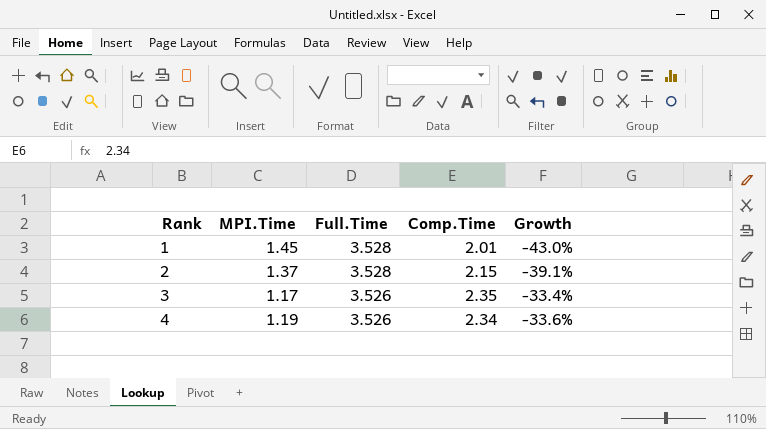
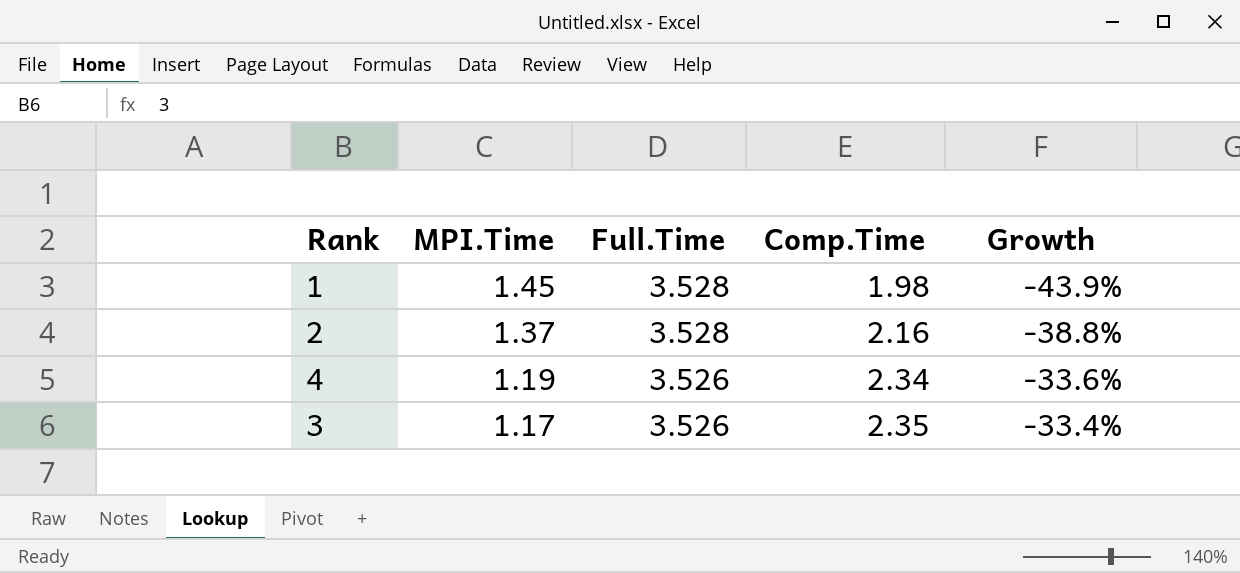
row order: Rank ascending -> MPI.Time descending
1 | Comp.Time: 2.01 -> 1.98
1 | Growth: -43.0% -> -43.9%
2 | Comp.Time: 2.15 -> 2.16
2 | Growth: -39.1% -> -38.8%

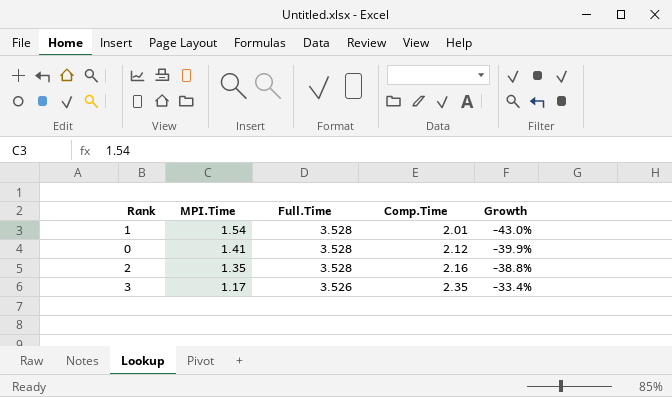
row 4: 1.19 | 3.526 | 2.34 | -33.6% -> none
1 | MPI.Time: 1.45 -> 1.54
1 | Comp.Time: 1.98 -> 2.01
1 | Growth: -43.9% -> -43.0%
row 0: none -> 1.41 | 3.528 | 2.12 | -39.9%
2 | MPI.Time: 1.37 -> 1.35

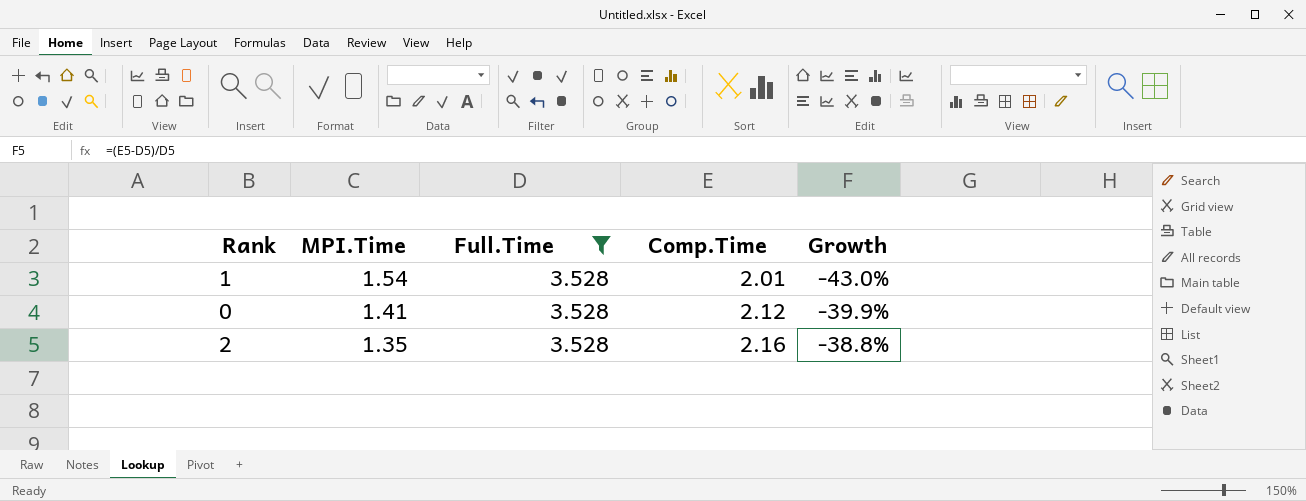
filter: none -> Full.Time = 3.528

